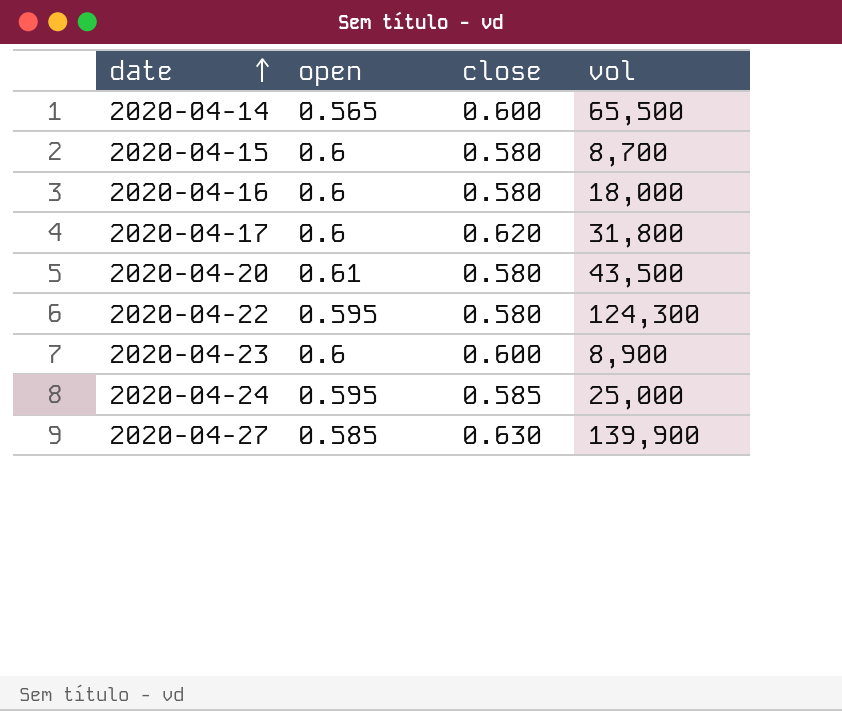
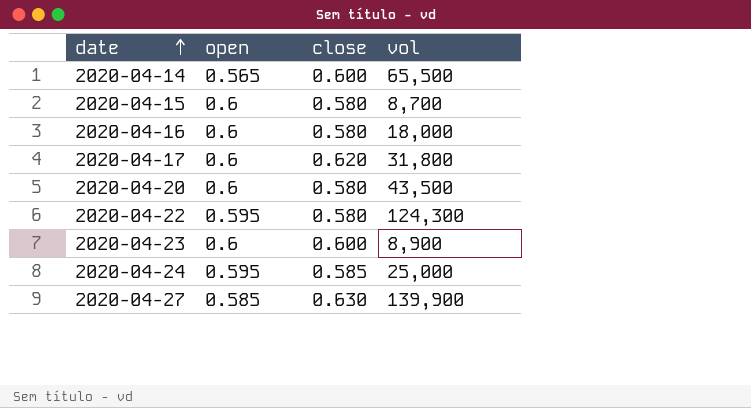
2020-04-20 | open: 0.61 -> 0.6

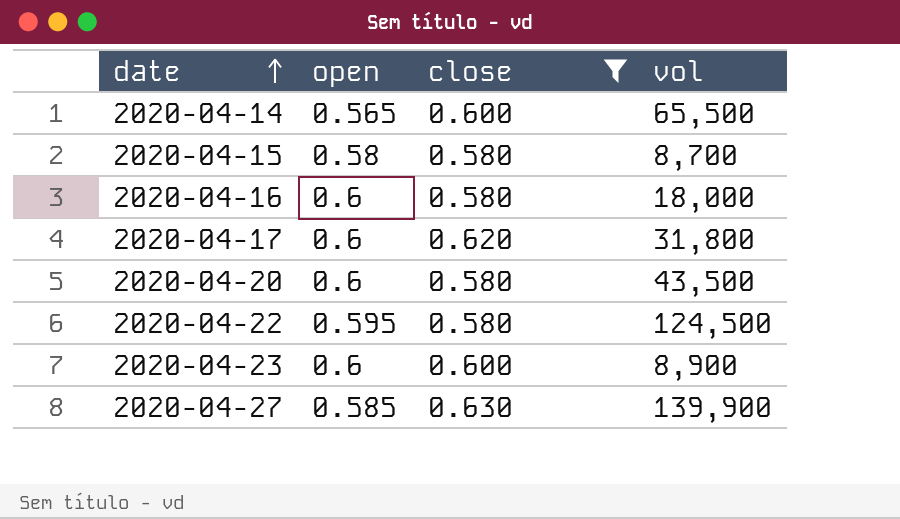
filter: none -> close != 0.585
2020-04-15 | open: 0.6 -> 0.58
2020-04-22 | vol: 124,300 -> 124,500

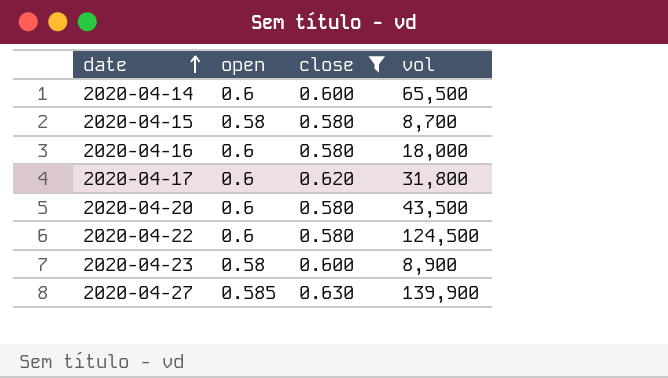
2020-04-14 | open: 0.565 -> 0.6
2020-04-22 | open: 0.595 -> 0.6
2020-04-23 | open: 0.6 -> 0.58

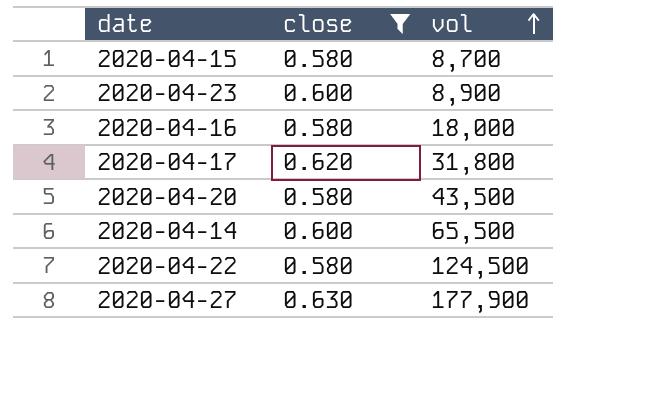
row order: date ascending -> vol ascending
column open | position: 2 -> none
2020-04-27 | vol: 139,900 -> 177,900

